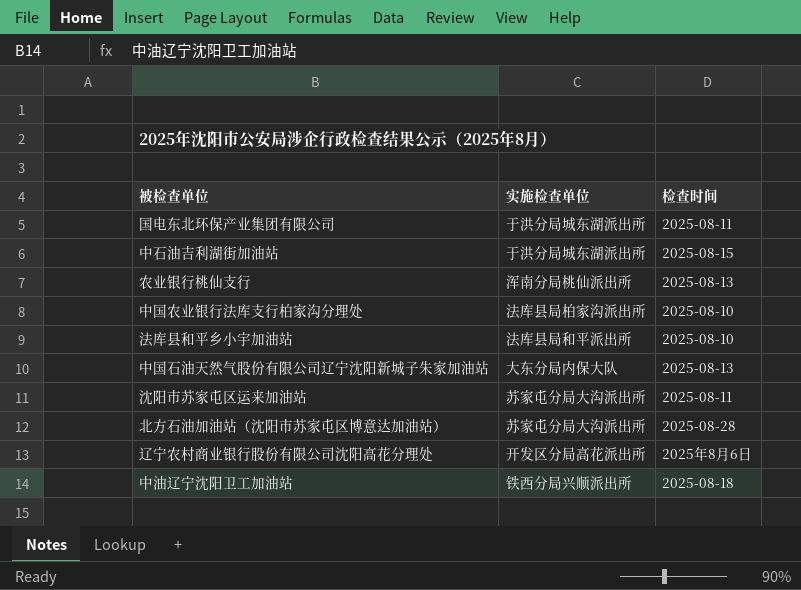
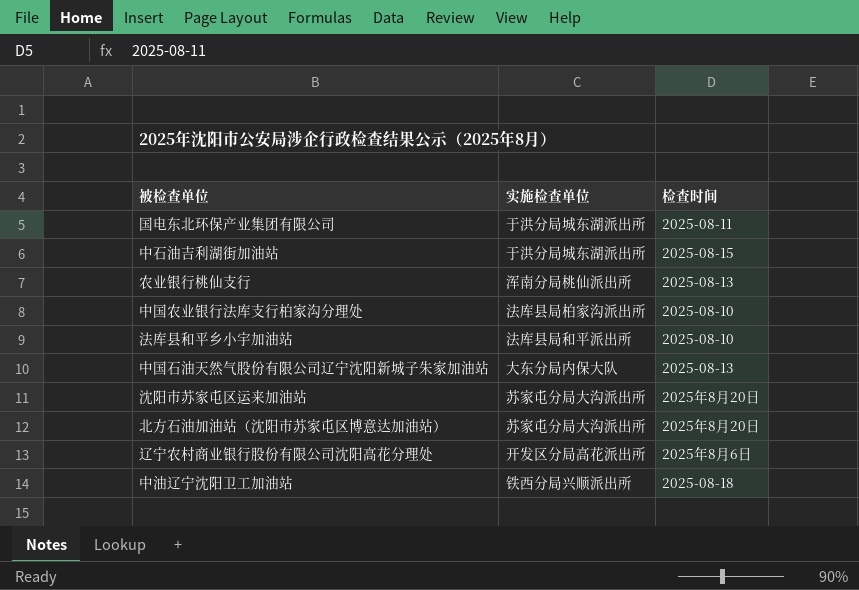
沈阳市苏家屯区运来加油站 | 检查时间: 2025-08-11 -> 2025年8月20日
北方石油加油站（沈阳市苏家屯区博意达加油站） | 检查时间: 2025-08-28 -> 2025年8月20日

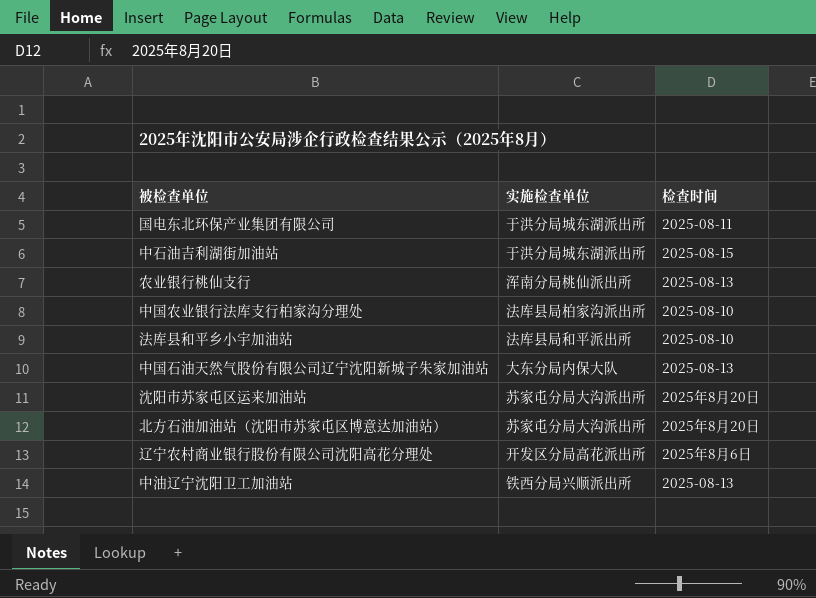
中油辽宁沈阳卫工加油站 | 检查时间: 2025-08-18 -> 2025-08-13

